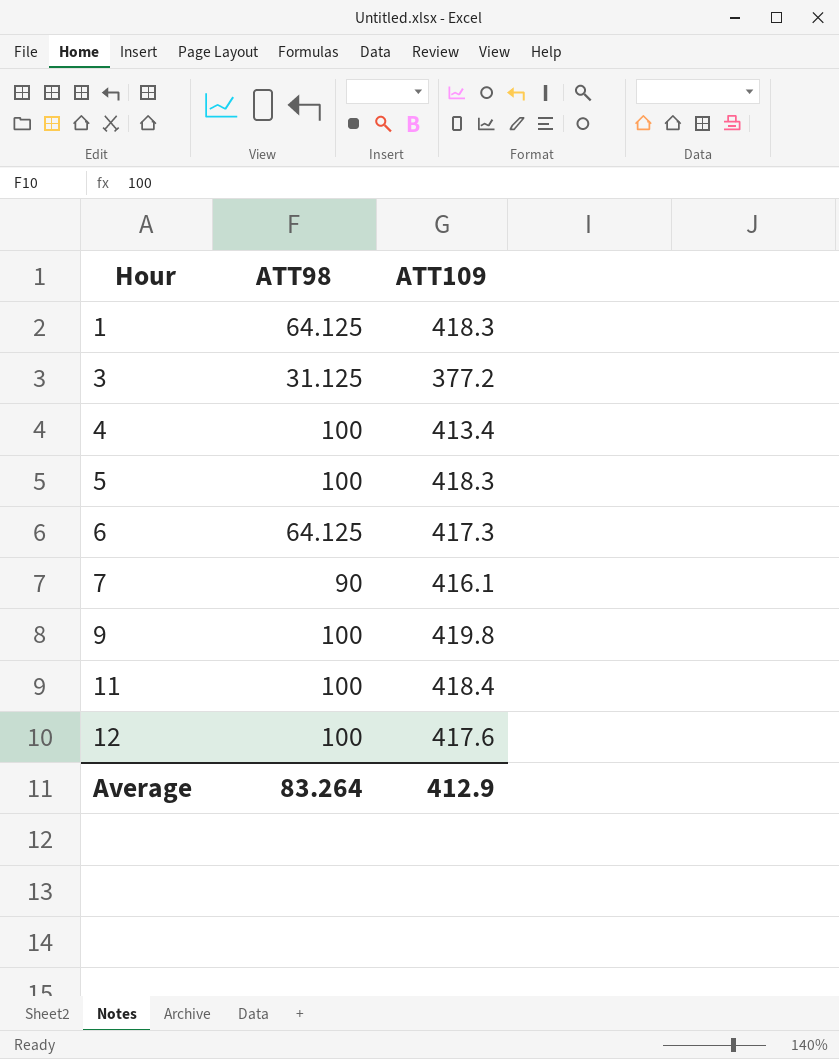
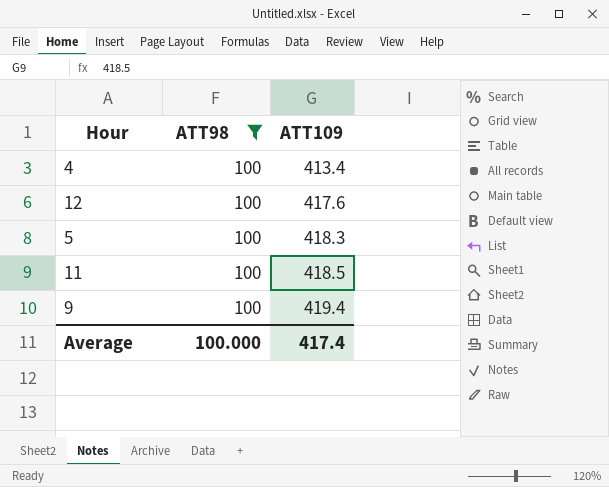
filter: none -> ATT98 = 100
row order: Hour ascending -> ATT109 ascending
11 | ATT109: 418.4 -> 418.5
9 | ATT109: 419.8 -> 419.4
Average | ATT98: 83.264 -> 100.000
Average | ATT109: 412.9 -> 417.4

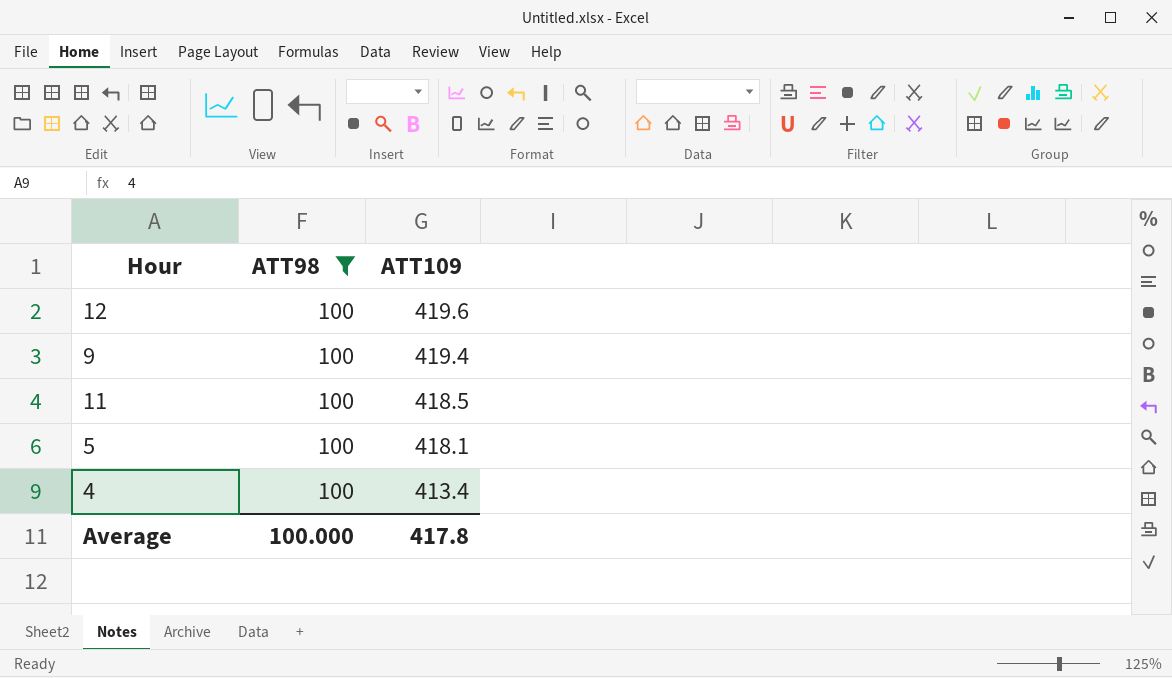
row order: ATT109 ascending -> ATT109 descending
12 | ATT109: 417.6 -> 419.6
5 | ATT109: 418.3 -> 418.1
Average | ATT109: 417.4 -> 417.8

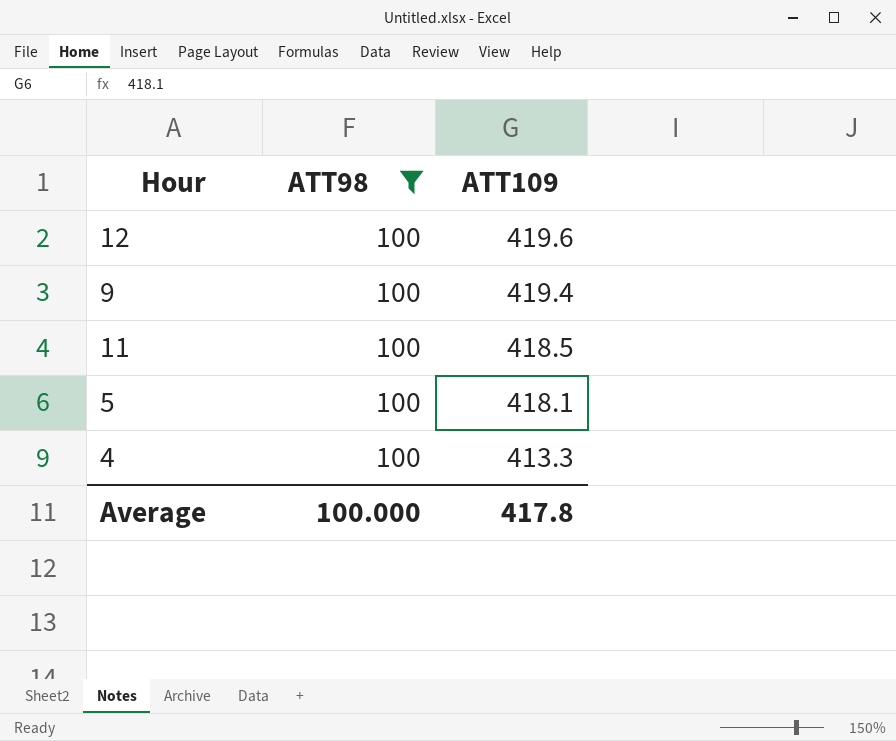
4 | ATT109: 413.4 -> 413.3

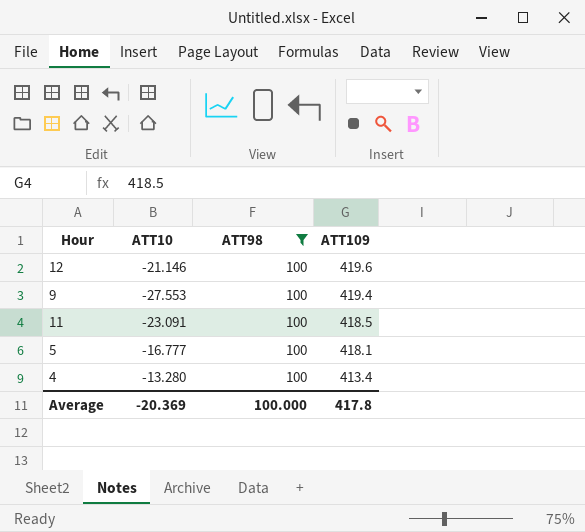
column ATT10 | position: none -> 2
4 | ATT109: 413.3 -> 413.4

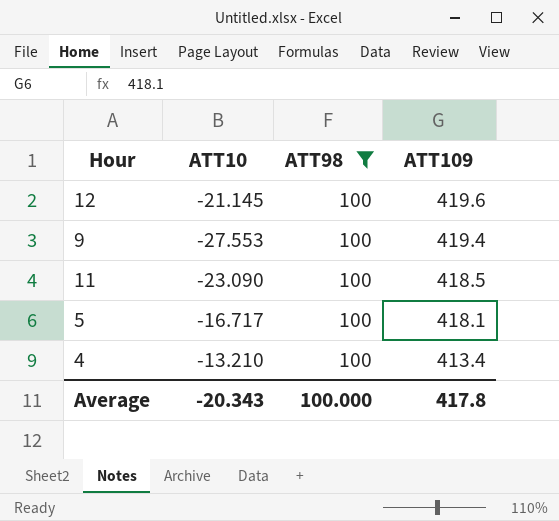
12 | ATT10: -21.146 -> -21.145
11 | ATT10: -23.091 -> -23.090
5 | ATT10: -16.777 -> -16.717
4 | ATT10: -13.280 -> -13.210
Average | ATT10: -20.369 -> -20.343

